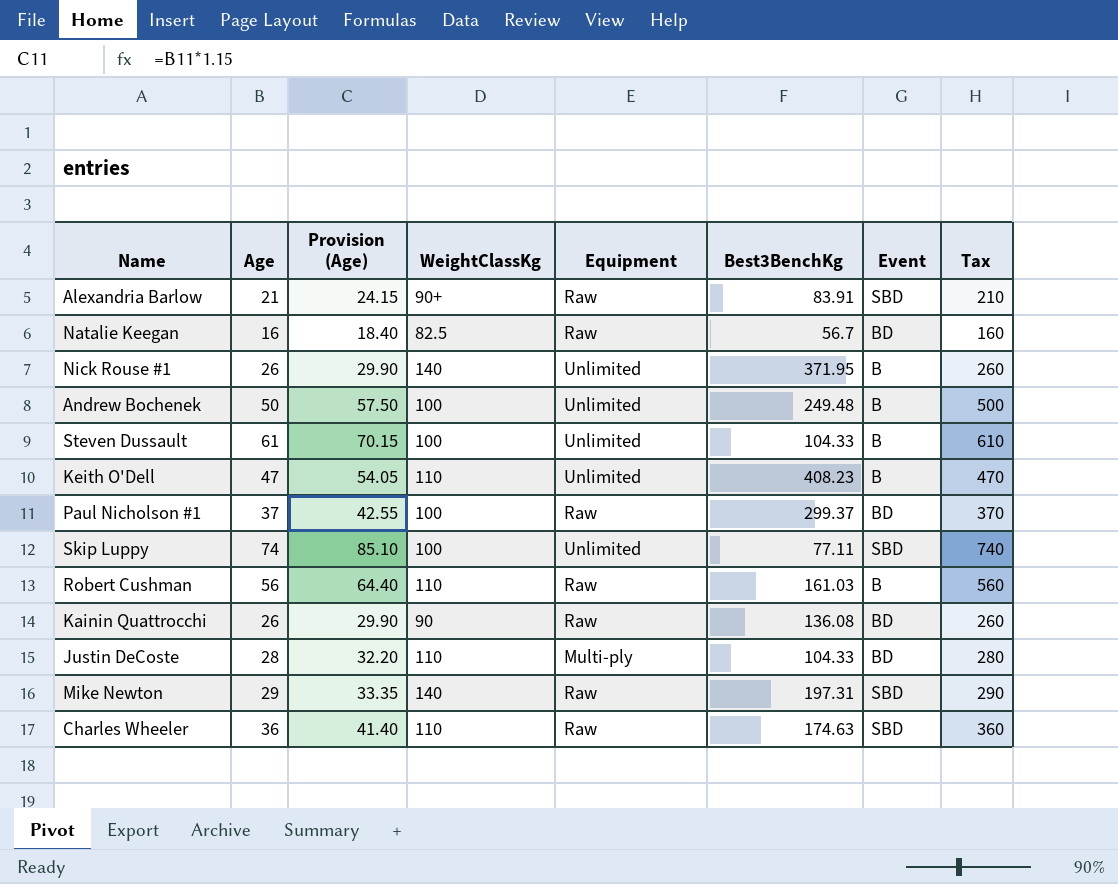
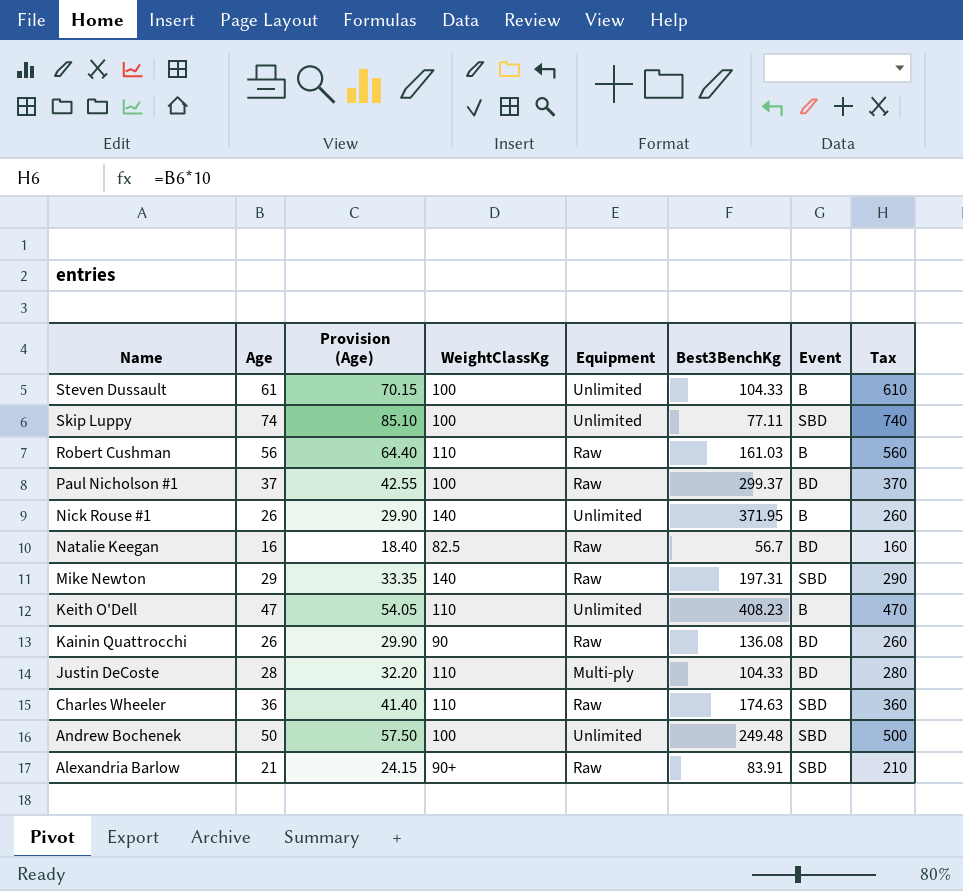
row order: none -> Name descending
Andrew Bochenek | Event: B -> SBD

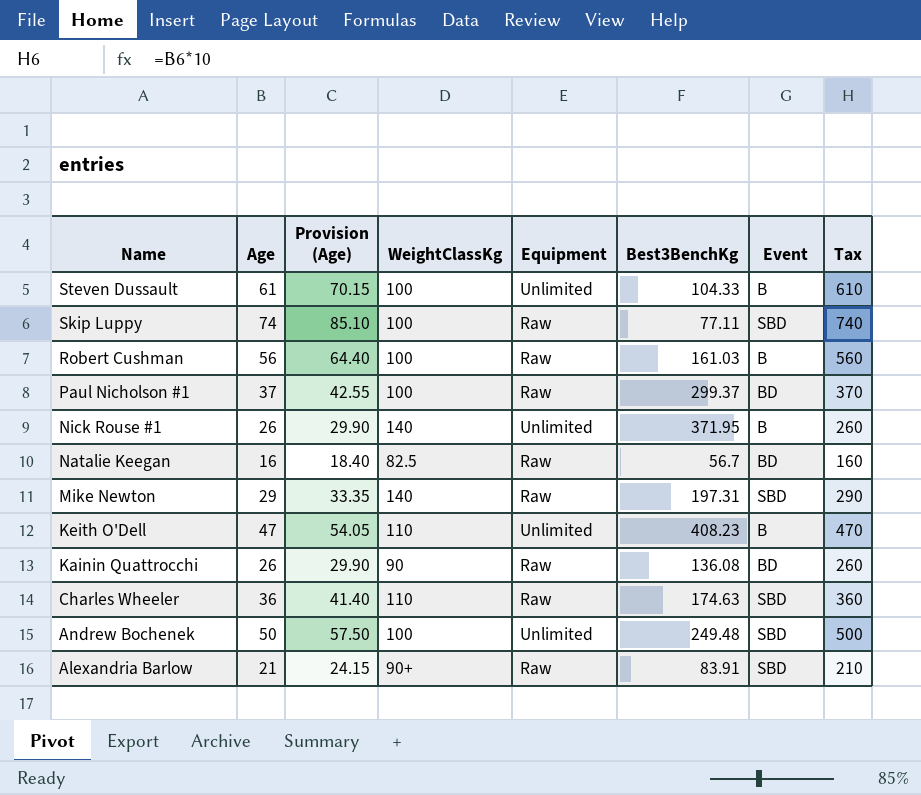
row Justin DeCoste: 28 | 32.20 | 110 | Multi-ply | 104.33 | BD | 280 -> none
Skip Luppy | Equipment: Unlimited -> Raw
Robert Cushman | WeightClassKg: 110 -> 100

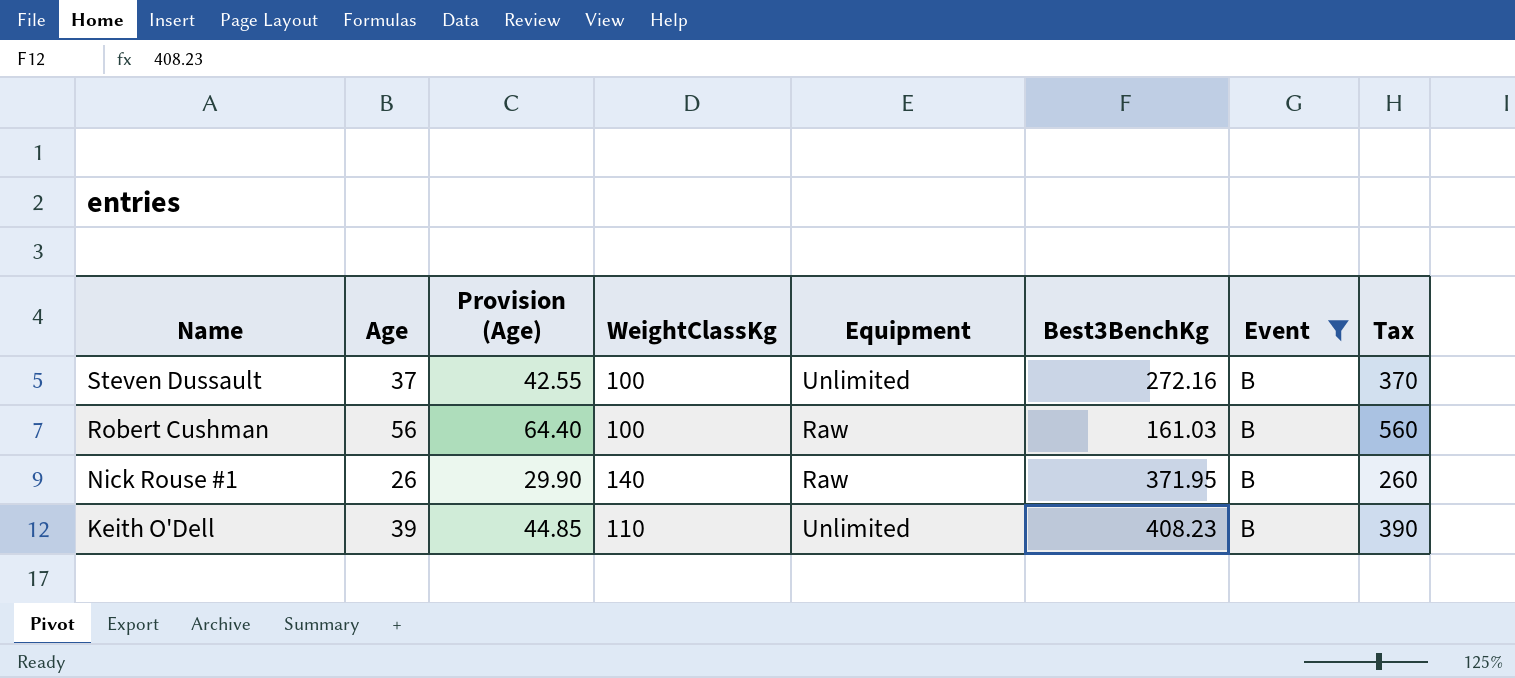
filter: none -> Event = B
Steven Dussault | Age: 61 -> 37
Steven Dussault | Provision (Age): 70.15 -> 42.55
Steven Dussault | Best3BenchKg: 104.33 -> 272.16
Steven Dussault | Tax: 610 -> 370
Nick Rouse #1 | Equipment: Unlimited -> Raw
Keith O'Dell | Age: 47 -> 39
Keith O'Dell | Provision (Age): 54.05 -> 44.85
Keith O'Dell | Tax: 470 -> 390

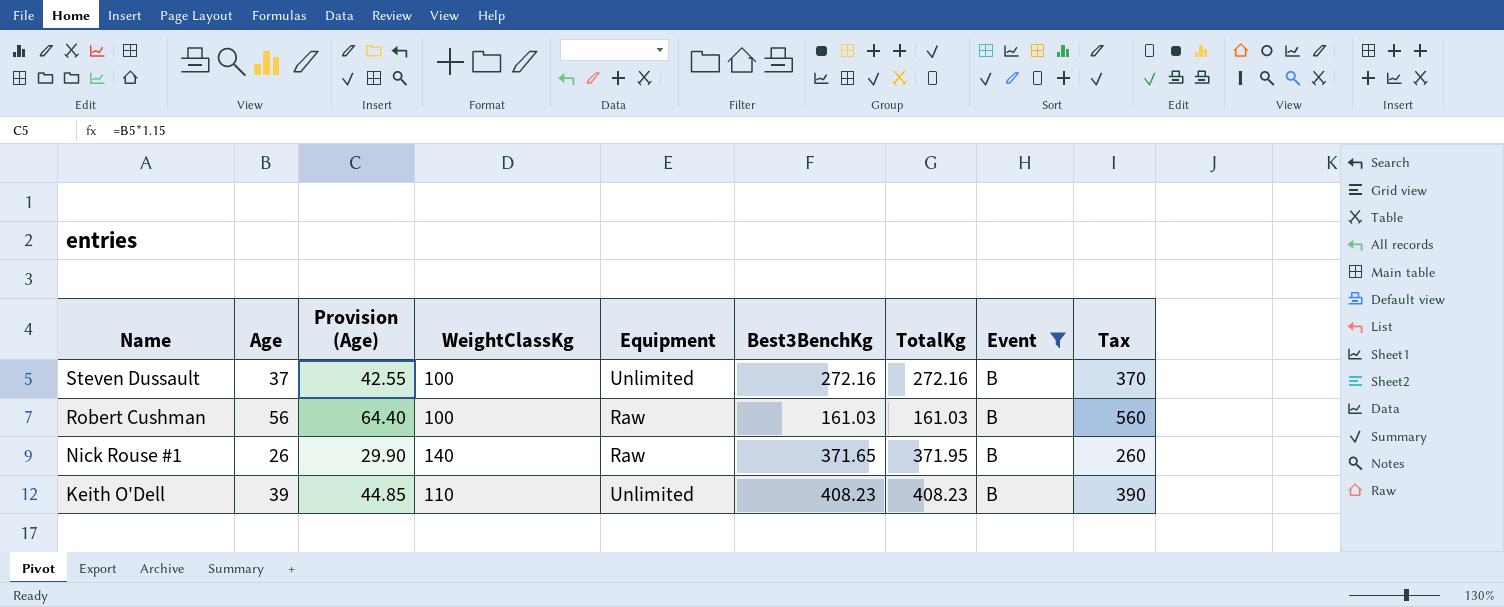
column TotalKg | position: none -> 7
Nick Rouse #1 | Best3BenchKg: 371.95 -> 371.65

